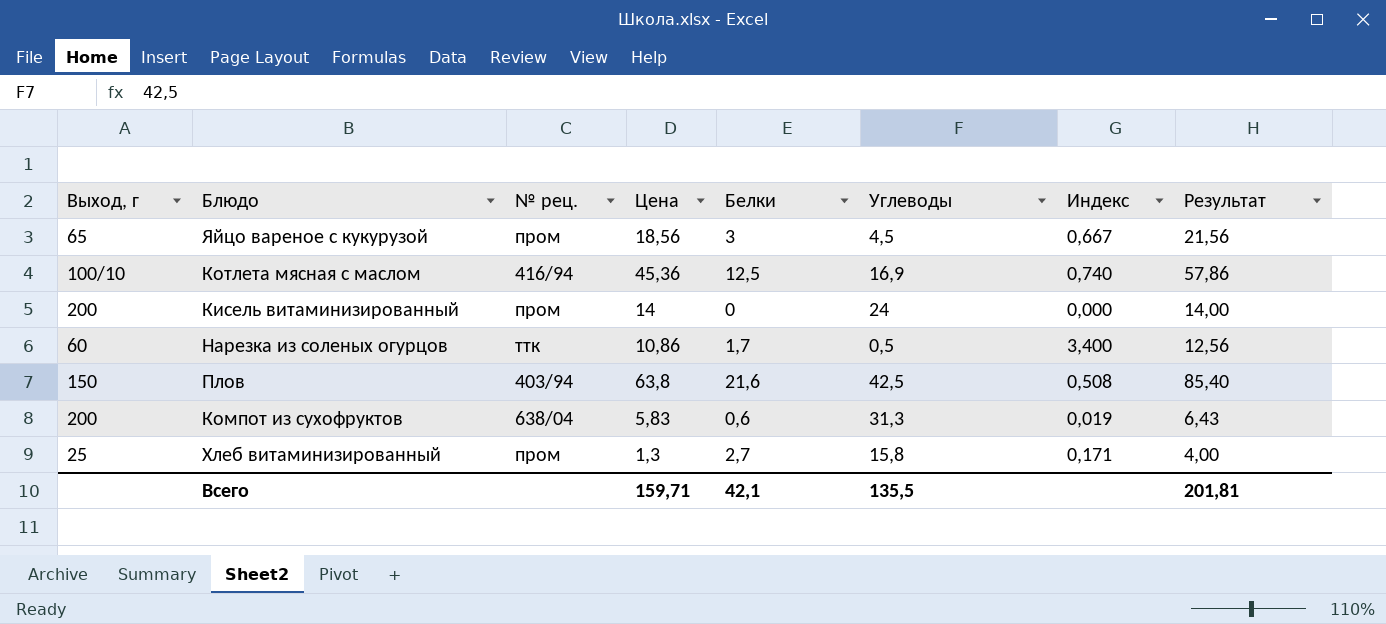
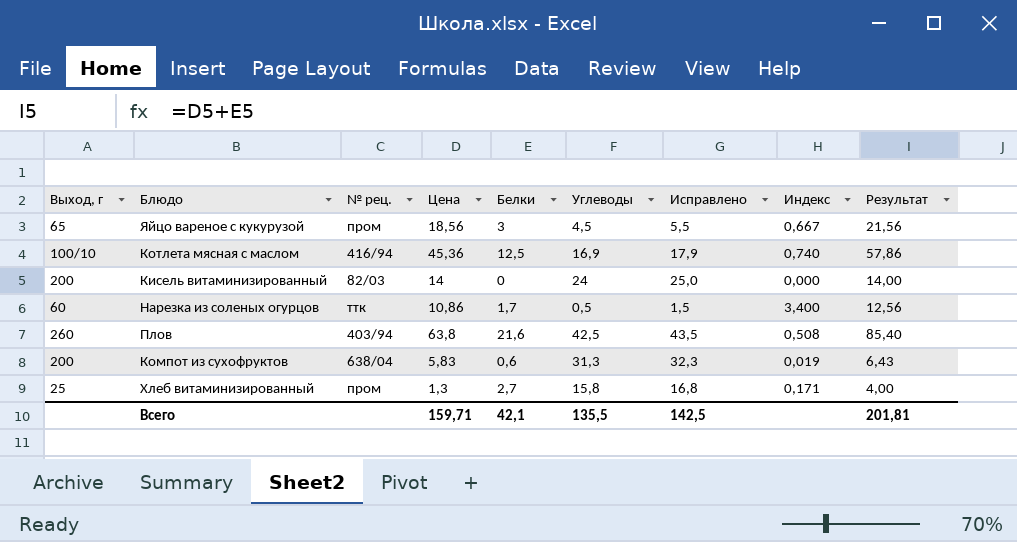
column Исправлено | formula: none -> [Углеводы] + 1
Кисель витаминизированный | № рец.: пром -> 82/03
Плов | Выход, г: 150 -> 260

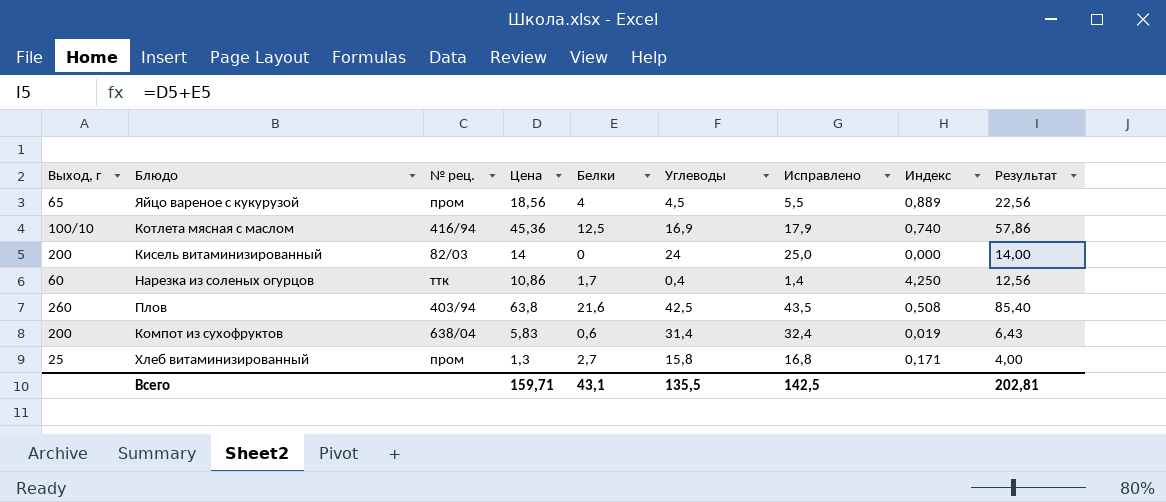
Яйцо вареное с кукурузой | Белки: 3 -> 4
Яйцо вареное с кукурузой | Индекс: 0,667 -> 0,889
Яйцо вареное с кукурузой | Результат: 21,56 -> 22,56
Нарезка из соленых огурцов | Углеводы: 0,5 -> 0,4
Нарезка из соленых огурцов | Исправлено: 1,5 -> 1,4
Нарезка из соленых огурцов | Индекс: 3,400 -> 4,250
Компот из сухофруктов | Углеводы: 31,3 -> 31,4
Компот из сухофруктов | Исправлено: 32,3 -> 32,4
Всего | Белки: 42,1 -> 43,1
Всего | Результат: 201,81 -> 202,81

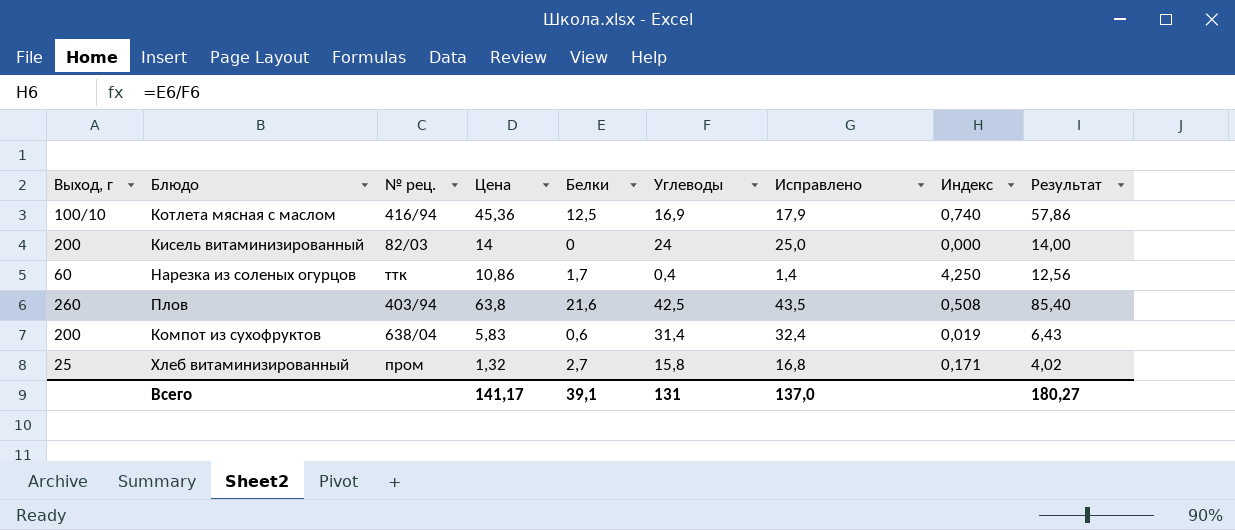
row Яйцо вареное с кукурузой: 65 | пром | 18,56 | 4 | 4,5 | 5,5 | 0,889 | 22,56 -> none
Хлеб витаминизированный | Цена: 1,3 -> 1,32
Хлеб витаминизированный | Результат: 4,00 -> 4,02
Всего | Цена: 159,71 -> 141,17
Всего | Белки: 43,1 -> 39,1
Всего | Углеводы: 135,5 -> 131
Всего | Исправлено: 142,5 -> 137,0
Всего | Результат: 202,81 -> 180,27

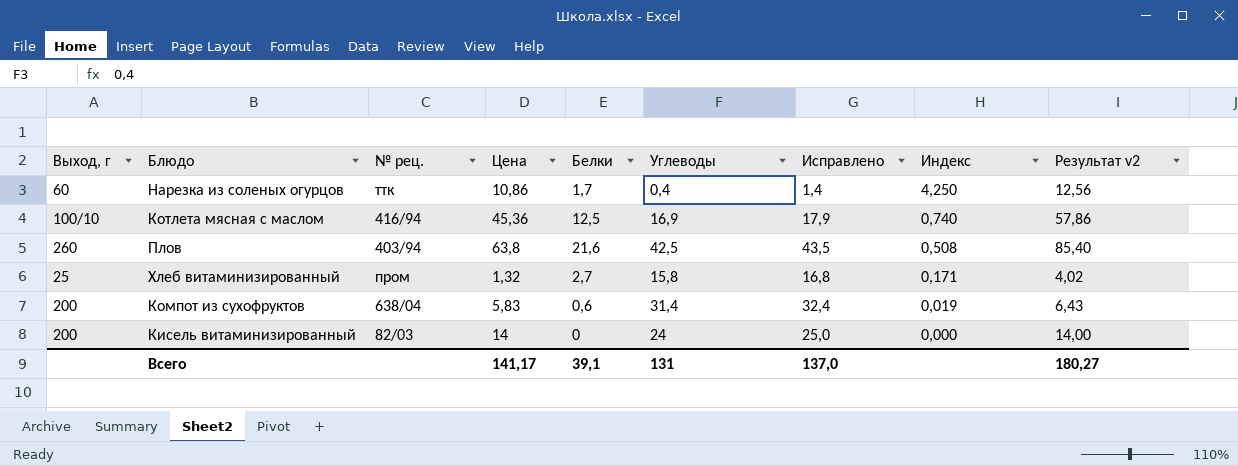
row order: none -> Индекс descending
column name: Результат -> Результат v2

